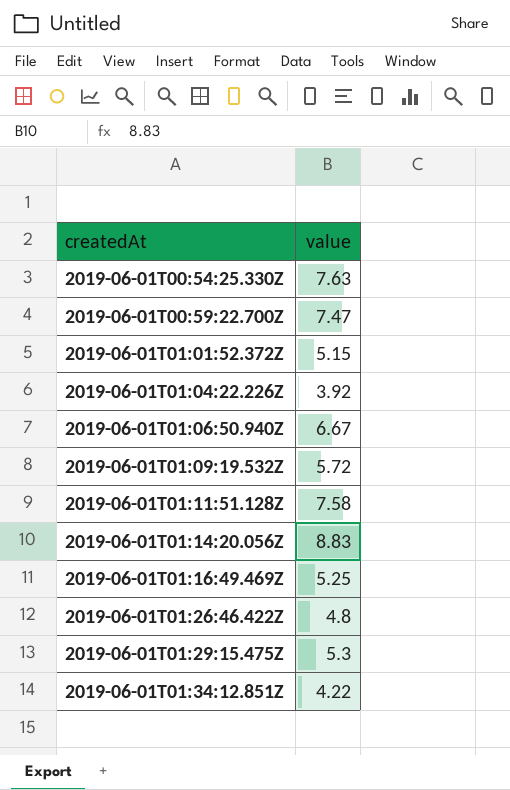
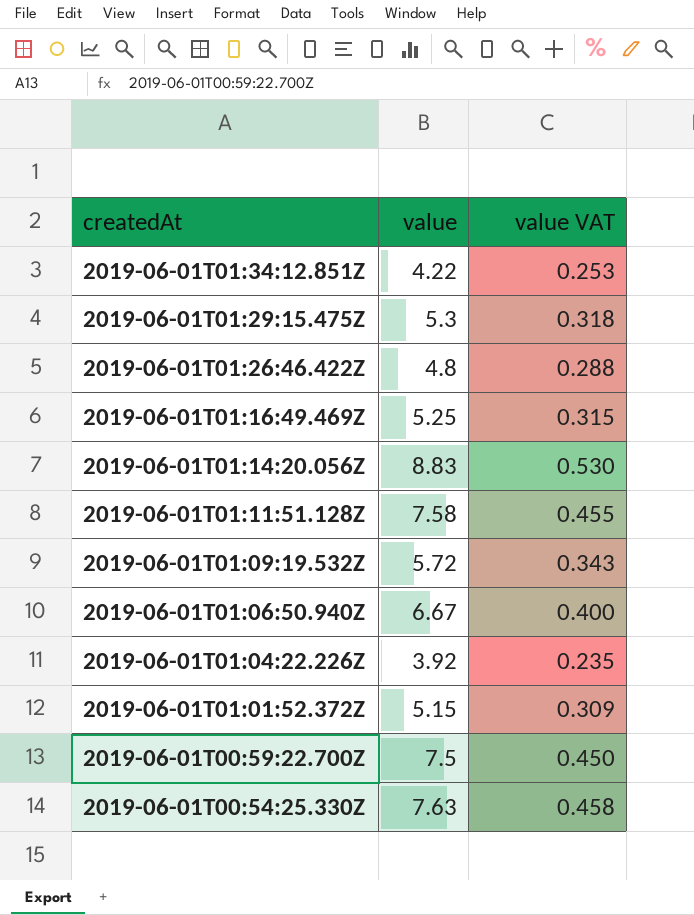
row order: createdAt ascending -> createdAt descending
column value VAT | formula: none -> [value] * 0.06
2019-06-01T00:59:22.700Z | value: 7.47 -> 7.5

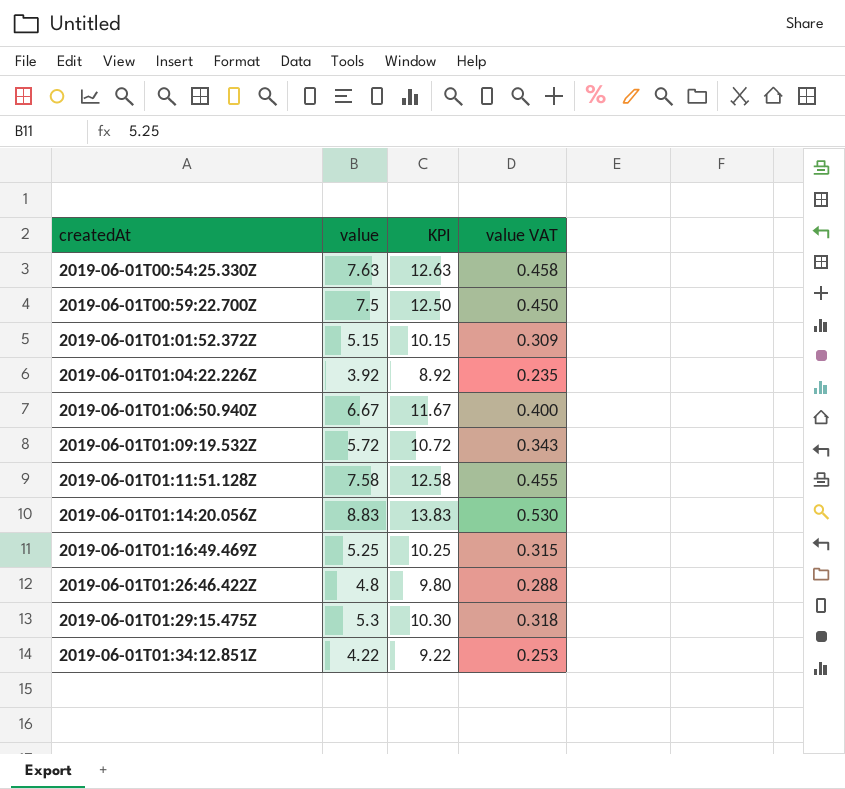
row order: createdAt descending -> createdAt ascending
column KPI | formula: none -> [value] + 5

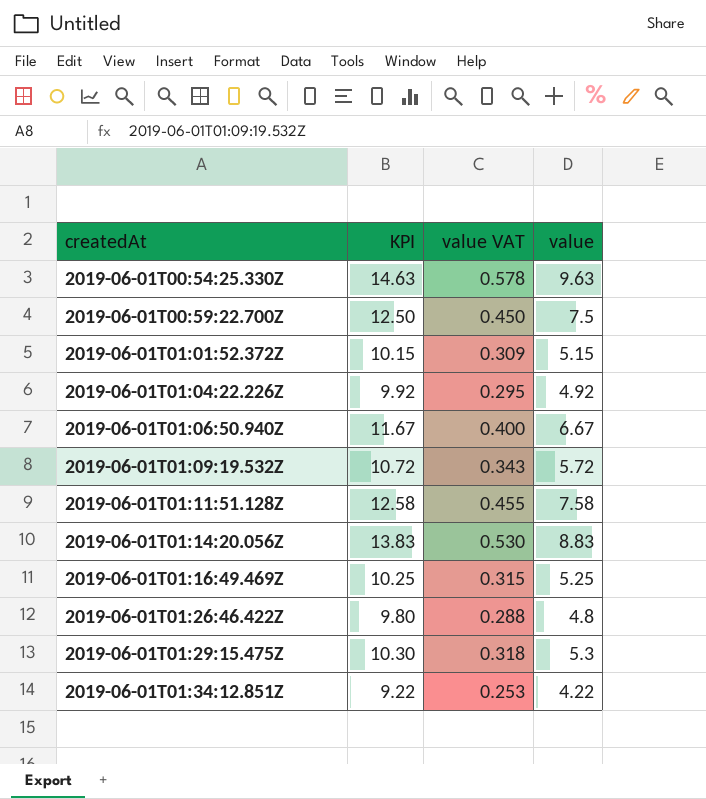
column value | position: 2 -> 4
2019-06-01T00:54:25.330Z | KPI: 12.63 -> 14.63
2019-06-01T00:54:25.330Z | value VAT: 0.458 -> 0.578
2019-06-01T00:54:25.330Z | value: 7.63 -> 9.63
2019-06-01T01:04:22.226Z | KPI: 8.92 -> 9.92
2019-06-01T01:04:22.226Z | value VAT: 0.235 -> 0.295
2019-06-01T01:04:22.226Z | value: 3.92 -> 4.92

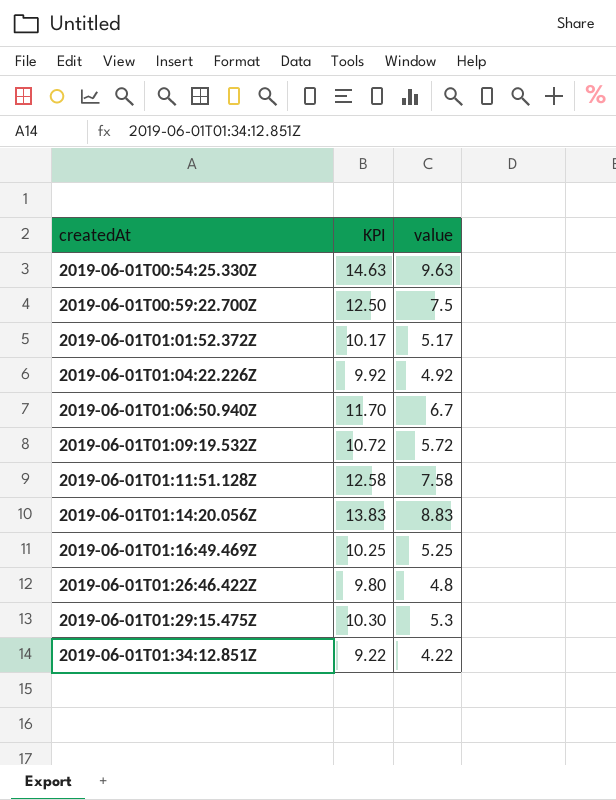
column value VAT | formula: [value] * 0.06 -> none
2019-06-01T01:01:52.372Z | KPI: 10.15 -> 10.17
2019-06-01T01:01:52.372Z | value: 5.15 -> 5.17
2019-06-01T01:06:50.940Z | KPI: 11.67 -> 11.70
2019-06-01T01:06:50.940Z | value: 6.67 -> 6.7

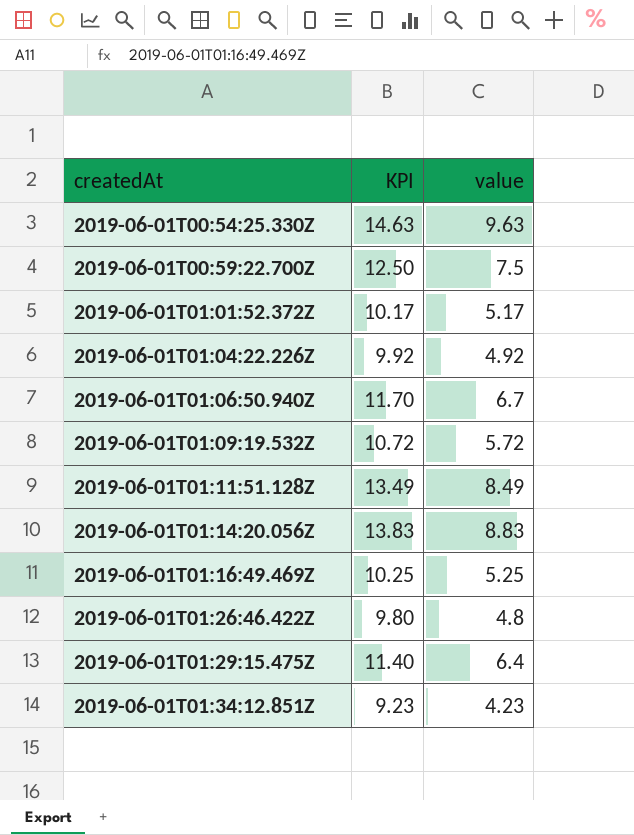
2019-06-01T01:11:51.128Z | KPI: 12.58 -> 13.49
2019-06-01T01:11:51.128Z | value: 7.58 -> 8.49
2019-06-01T01:29:15.475Z | KPI: 10.30 -> 11.40
2019-06-01T01:29:15.475Z | value: 5.3 -> 6.4
2019-06-01T01:34:12.851Z | KPI: 9.22 -> 9.23
2019-06-01T01:34:12.851Z | value: 4.22 -> 4.23

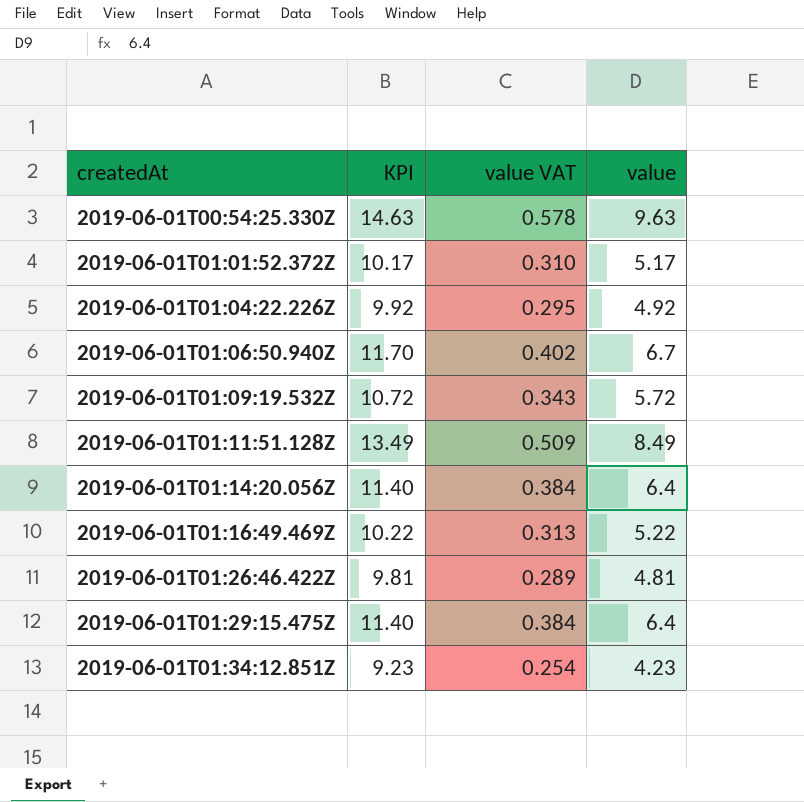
column value VAT | formula: none -> [value] * 0.06
row 2019-06-01T00:59:22.700Z: 12.50 | 7.5 -> none
2019-06-01T01:14:20.056Z | KPI: 13.83 -> 11.40
2019-06-01T01:14:20.056Z | value: 8.83 -> 6.4
2019-06-01T01:16:49.469Z | KPI: 10.25 -> 10.22
2019-06-01T01:16:49.469Z | value: 5.25 -> 5.22
2019-06-01T01:26:46.422Z | KPI: 9.80 -> 9.81
2019-06-01T01:26:46.422Z | value: 4.8 -> 4.81

